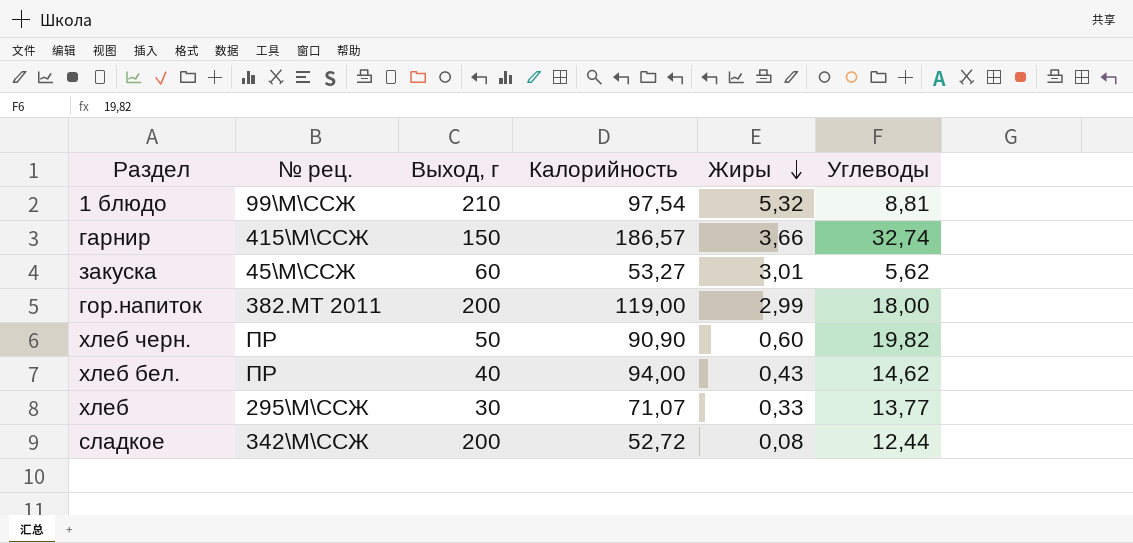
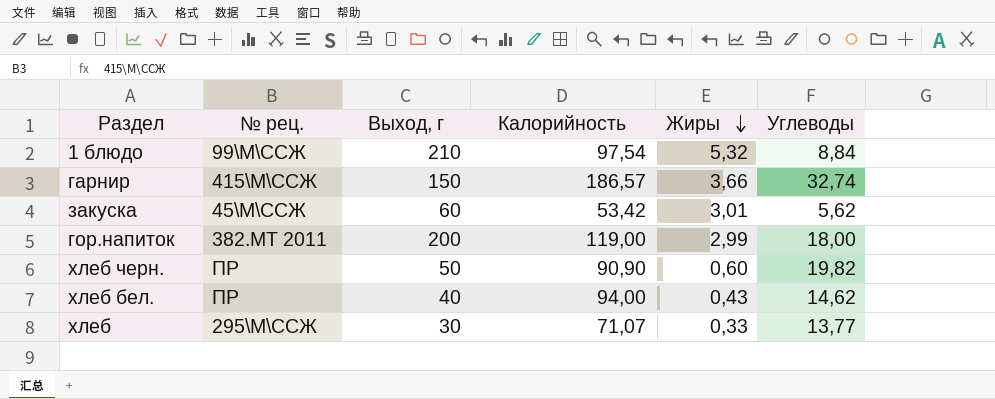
row сладкое: 342\М\ССЖ | 200 | 52,72 | 0,08 | 12,44 -> none
1 блюдо | Углеводы: 8,81 -> 8,84
закуска | Калорийность: 53,27 -> 53,42

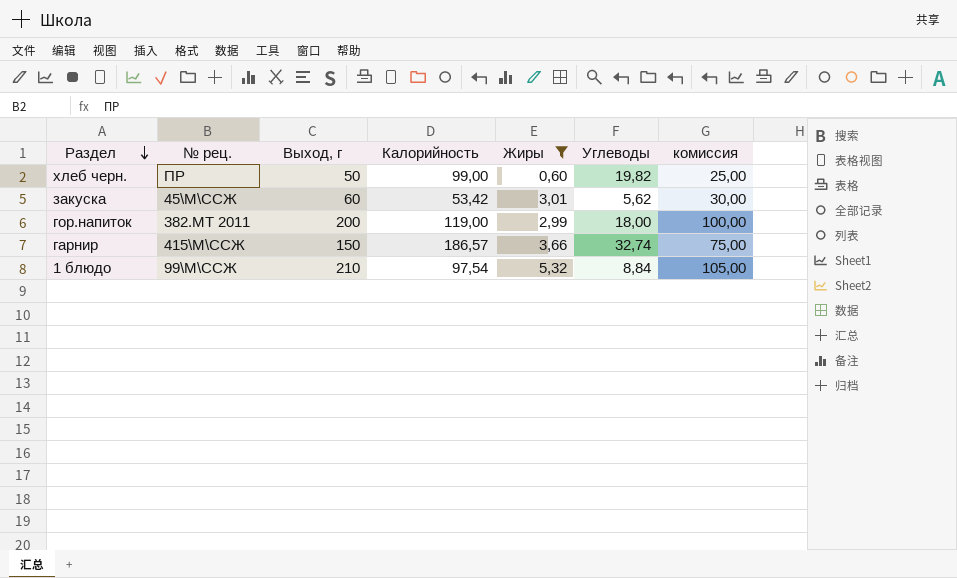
filter: none -> Жиры >= 0,60
row order: Жиры descending -> Раздел descending
column комиссия | formula: none -> [Выход, г] * 0,5
хлеб черн. | Калорийность: 90,90 -> 99,00

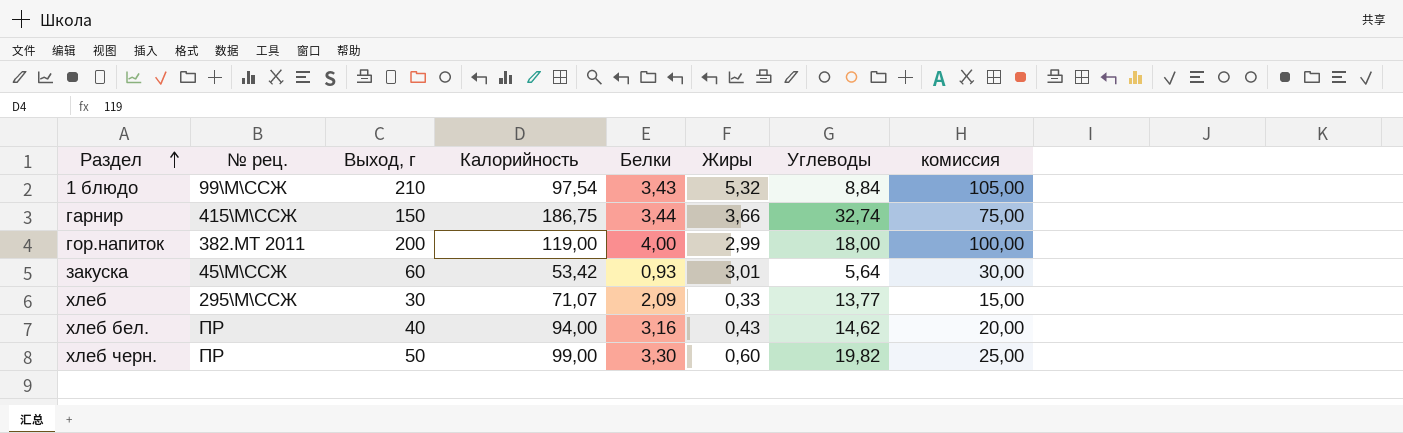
filter: Жиры >= 0,60 -> none
row order: Раздел descending -> Раздел ascending
column Белки | position: none -> 5
гарнир | Калорийность: 186,57 -> 186,75
закуска | Углеводы: 5,62 -> 5,64

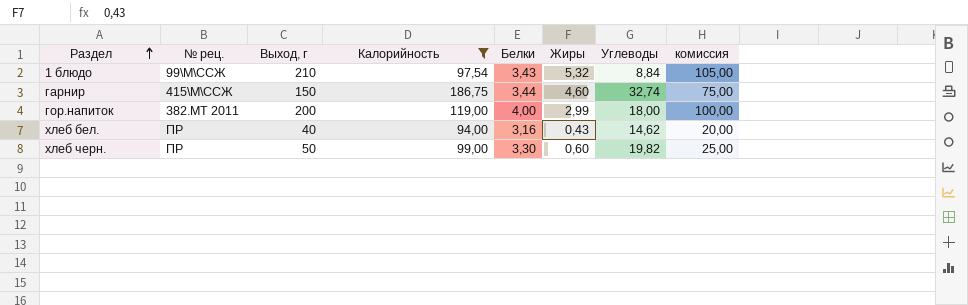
filter: none -> Калорийность >= 94,00
гарнир | Жиры: 3,66 -> 4,60

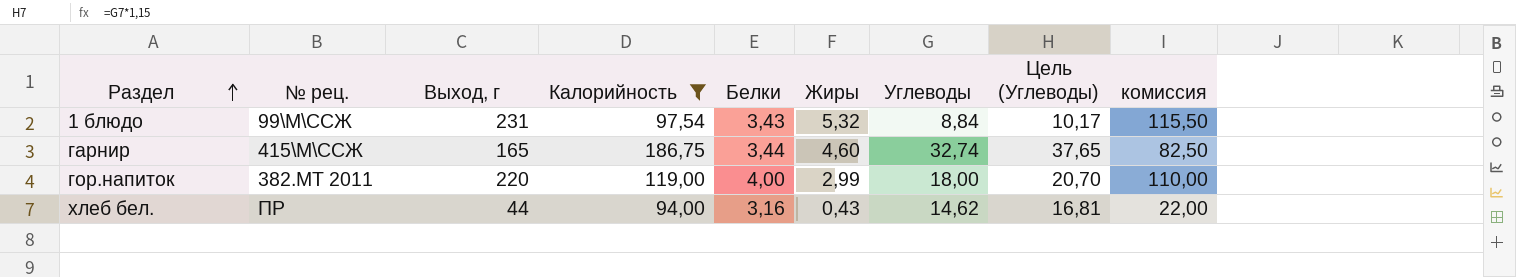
column Цель (Углеводы) | formula: none -> [Углеводы] * 1,15
row хлеб черн.: ПР | 50 | 99,00 | 3,30 | 0,60 | 19,82 | 25,00 -> none
1 блюдо | Выход, г: 210 -> 231
1 блюдо | комиссия: 105,00 -> 115,50
гарнир | Выход, г: 150 -> 165
гарнир | комиссия: 75,00 -> 82,50
гор.напиток | Выход, г: 200 -> 220
гор.напиток | комиссия: 100,00 -> 110,00
хлеб бел. | Выход, г: 40 -> 44
хлеб бел. | комиссия: 20,00 -> 22,00

